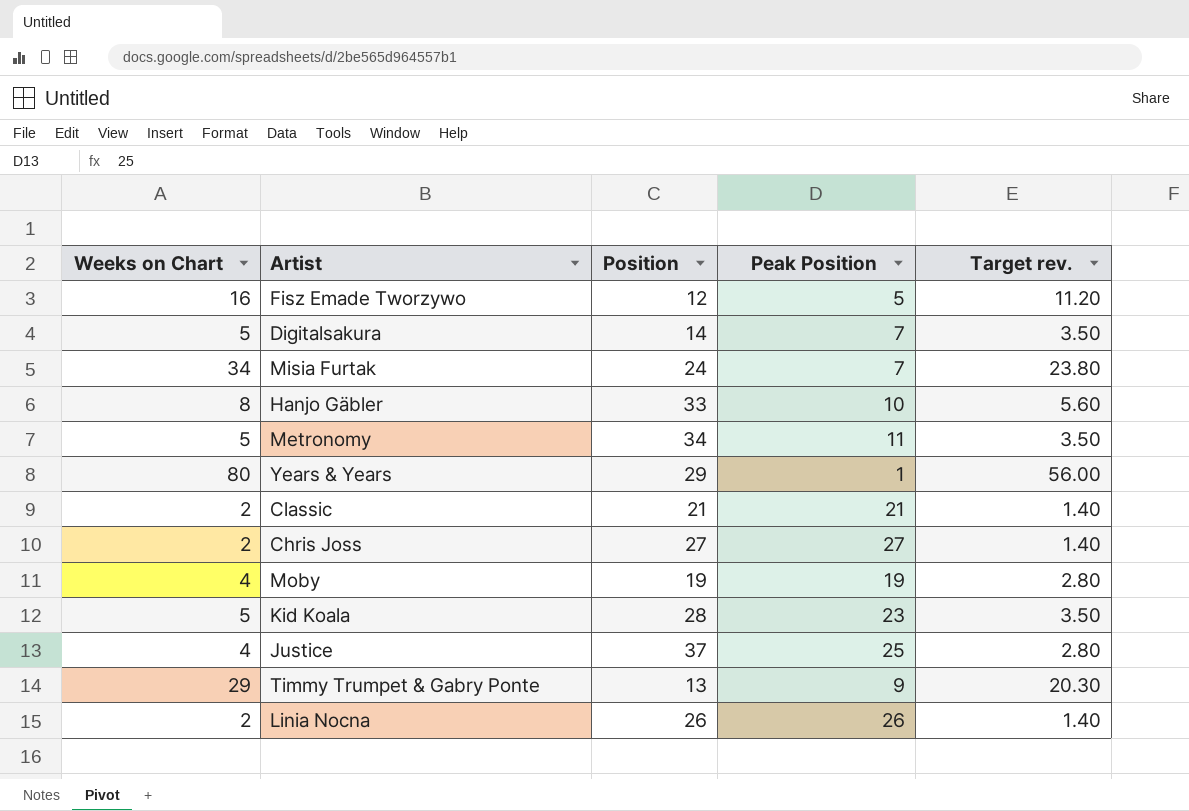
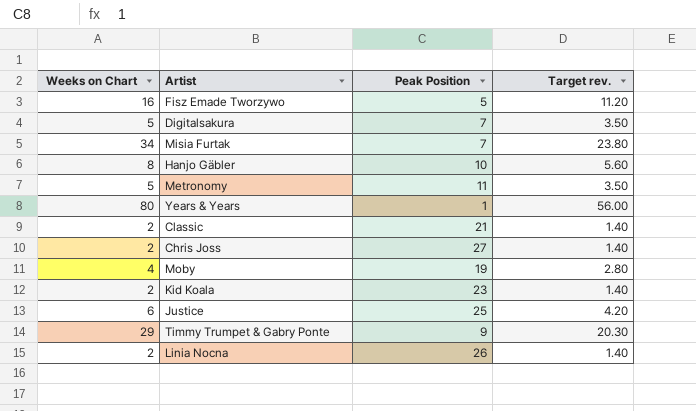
column Position | position: 3 -> none
Kid Koala | Weeks on Chart: 5 -> 2
Kid Koala | Target rev.: 3.50 -> 1.40
Justice | Weeks on Chart: 4 -> 6
Justice | Target rev.: 2.80 -> 4.20

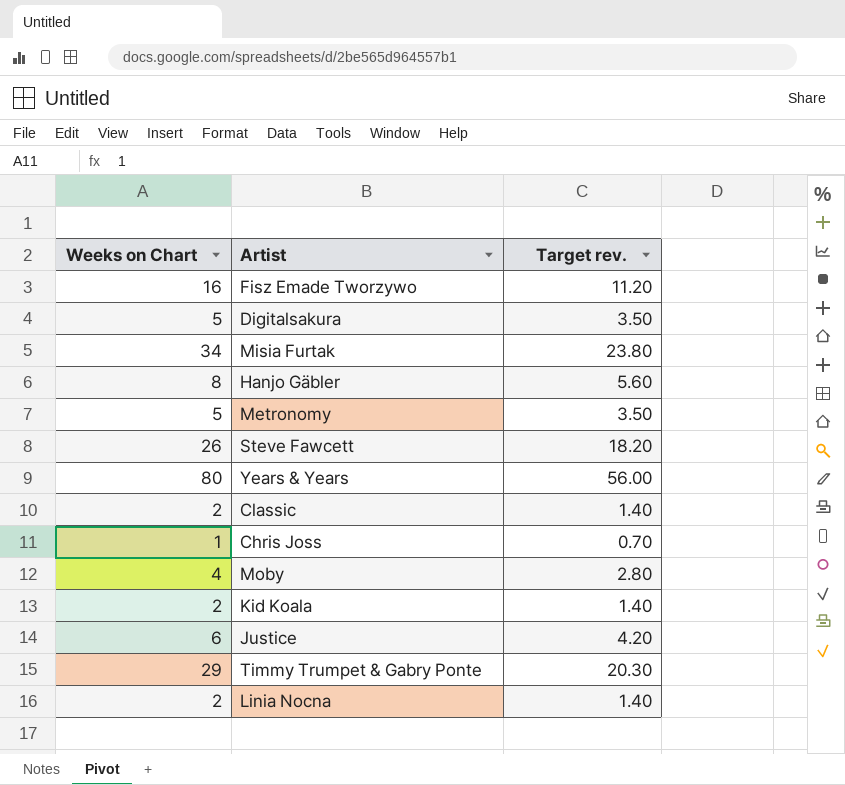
column Peak Position | position: 3 -> none
row Steve Fawcett: none -> 26 | 18.20
Chris Joss | Weeks on Chart: 2 -> 1
Chris Joss | Target rev.: 1.40 -> 0.70

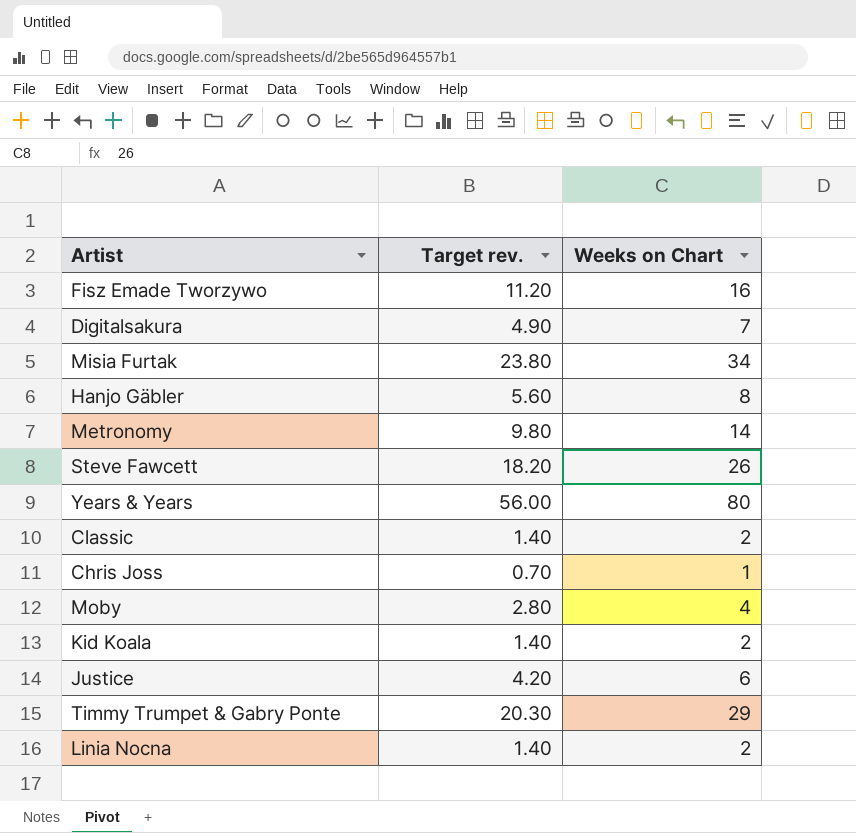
column Weeks on Chart | position: 1 -> 3
Digitalsakura | Target rev.: 3.50 -> 4.90
Digitalsakura | Weeks on Chart: 5 -> 7
Metronomy | Target rev.: 3.50 -> 9.80
Metronomy | Weeks on Chart: 5 -> 14

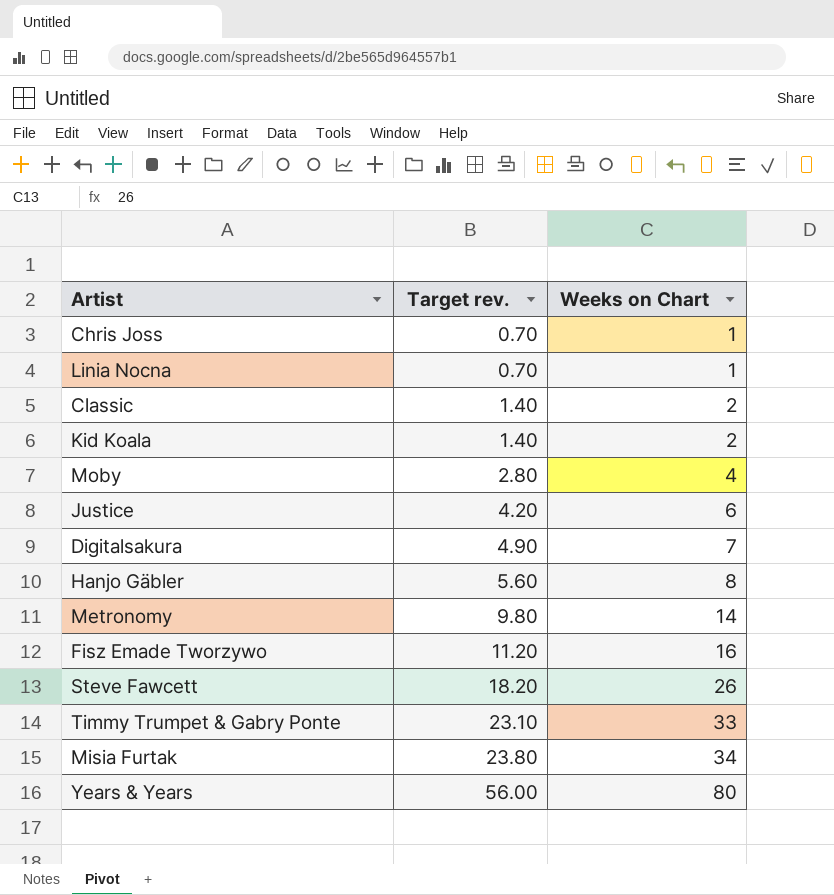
row order: none -> Target rev. ascending
Linia Nocna | Target rev.: 1.40 -> 0.70
Linia Nocna | Weeks on Chart: 2 -> 1
Timmy Trumpet & Gabry Ponte | Target rev.: 20.30 -> 23.10
Timmy Trumpet & Gabry Ponte | Weeks on Chart: 29 -> 33

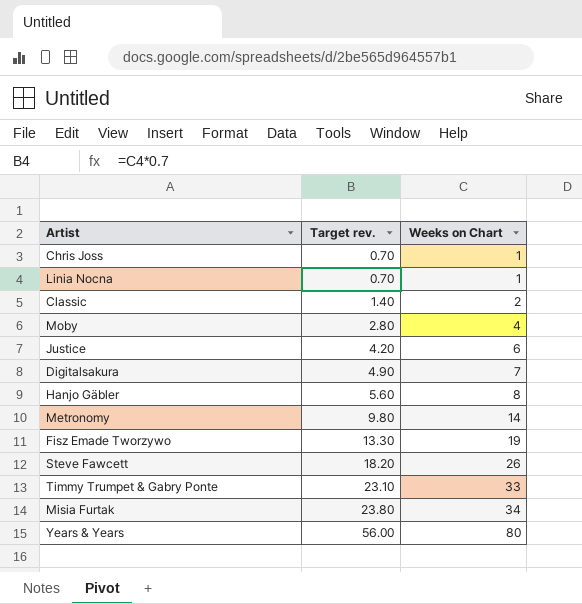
row Kid Koala: 1.40 | 2 -> none
Fisz Emade Tworzywo | Target rev.: 11.20 -> 13.30
Fisz Emade Tworzywo | Weeks on Chart: 16 -> 19

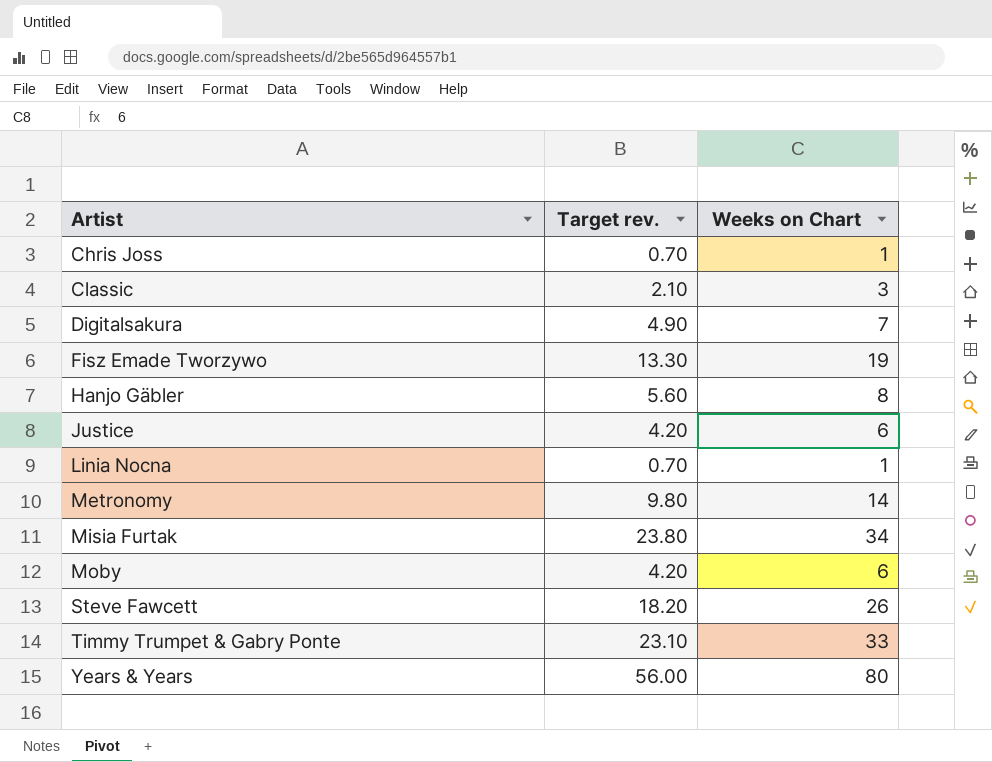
row order: Target rev. ascending -> Artist ascending
Classic | Target rev.: 1.40 -> 2.10
Classic | Weeks on Chart: 2 -> 3
Moby | Target rev.: 2.80 -> 4.20
Moby | Weeks on Chart: 4 -> 6

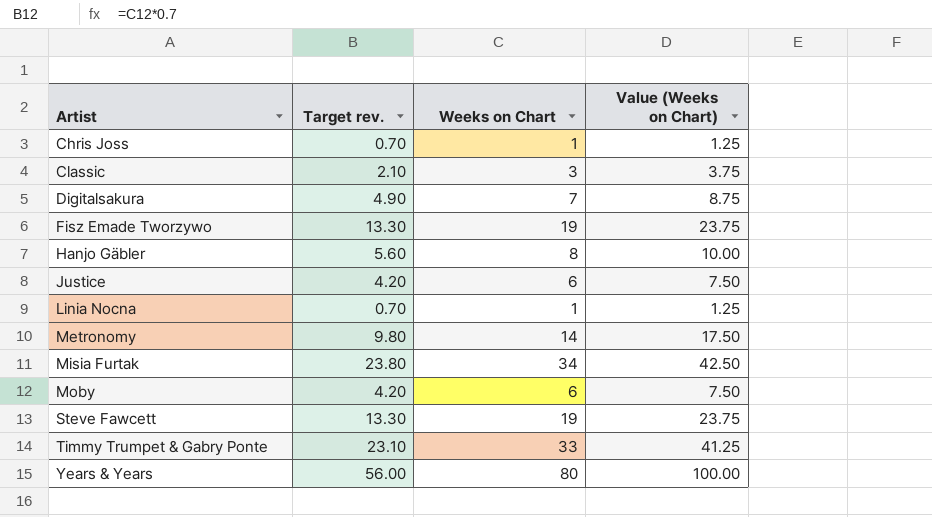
column Value (Weeks on Chart) | formula: none -> [Weeks on Chart] * 1.25
Steve Fawcett | Target rev.: 18.20 -> 13.30
Steve Fawcett | Weeks on Chart: 26 -> 19

